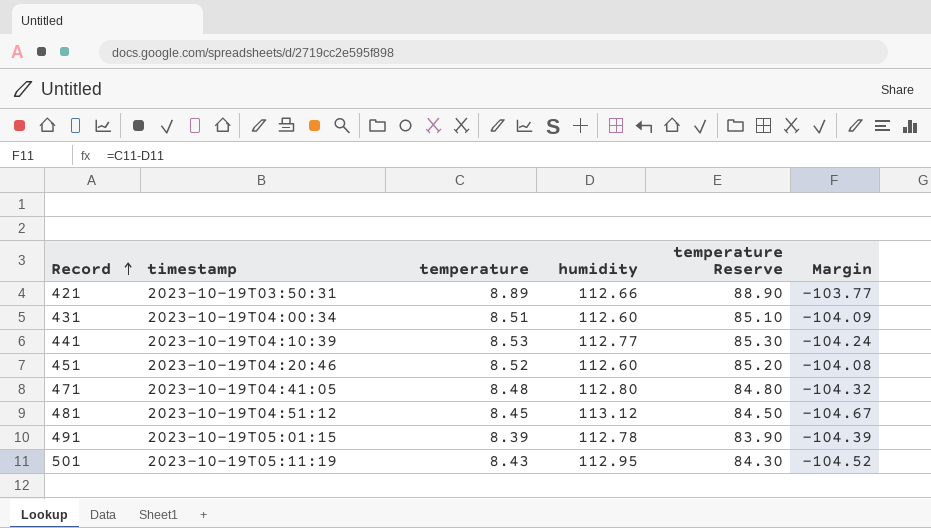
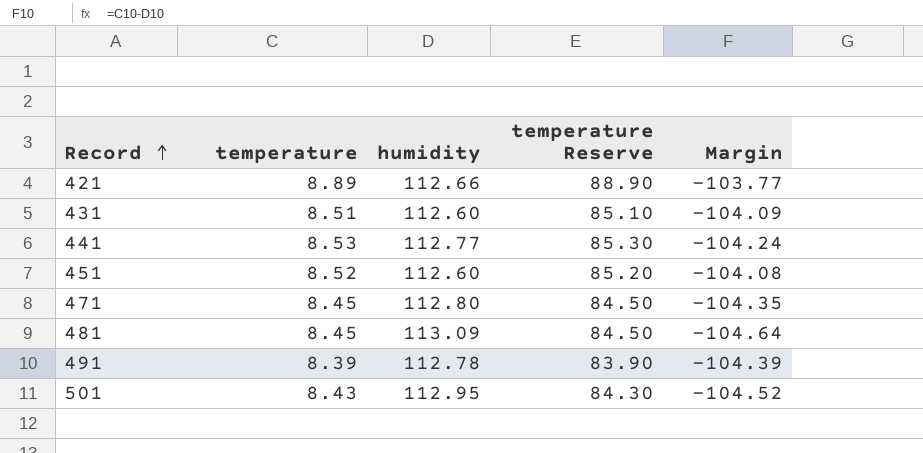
column timestamp | position: 2 -> none
471 | temperature: 8.48 -> 8.45
471 | temperature Reserve: 84.80 -> 84.50
471 | Margin: -104.32 -> -104.35
481 | humidity: 113.12 -> 113.09
481 | Margin: -104.67 -> -104.64

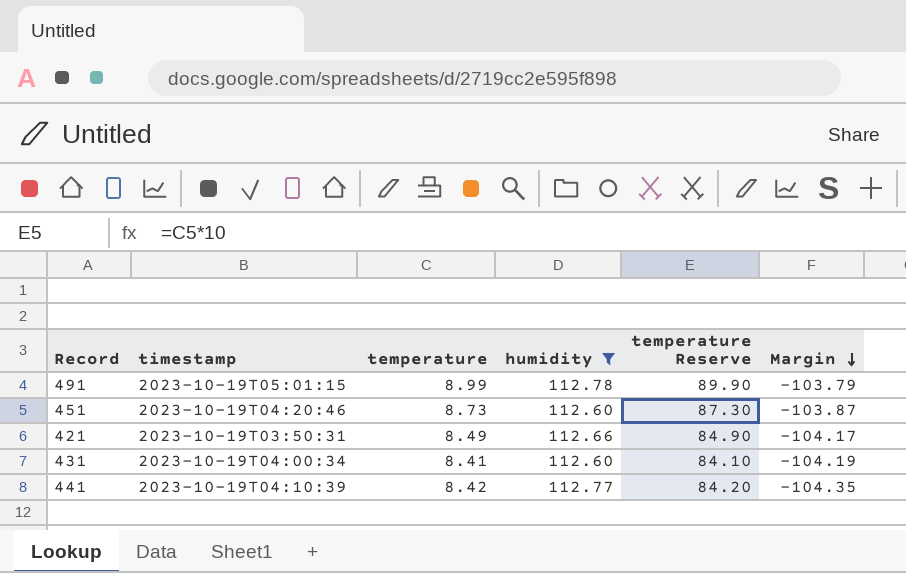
filter: none -> humidity <= 112.78
row order: Record ascending -> Margin descending
column timestamp | position: none -> 2
491 | temperature: 8.39 -> 8.99
491 | temperature Reserve: 83.90 -> 89.90
491 | Margin: -104.39 -> -103.79
451 | temperature: 8.52 -> 8.73
451 | temperature Reserve: 85.20 -> 87.30
451 | Margin: -104.08 -> -103.87
421 | temperature: 8.89 -> 8.49
421 | temperature Reserve: 88.90 -> 84.90
421 | Margin: -103.77 -> -104.17
431 | temperature: 8.51 -> 8.41
431 | temperature Reserve: 85.10 -> 84.10
431 | Margin: -104.09 -> -104.19
441 | temperature: 8.53 -> 8.42
441 | temperature Reserve: 85.30 -> 84.20
441 | Margin: -104.24 -> -104.35

